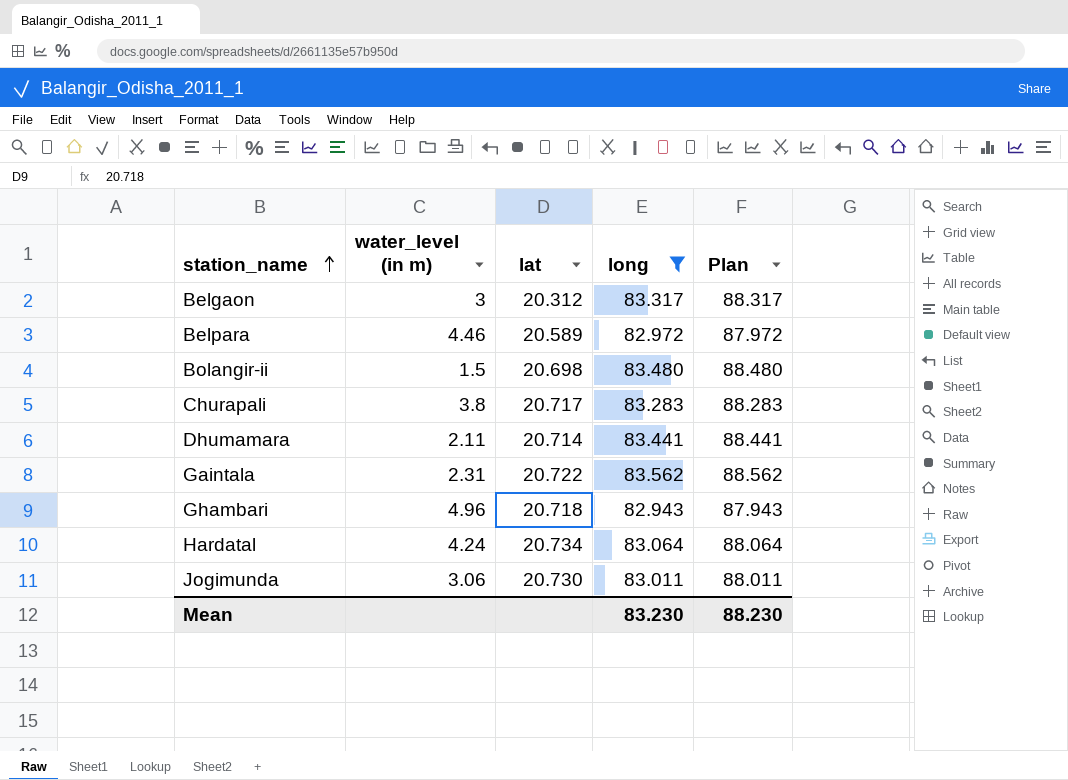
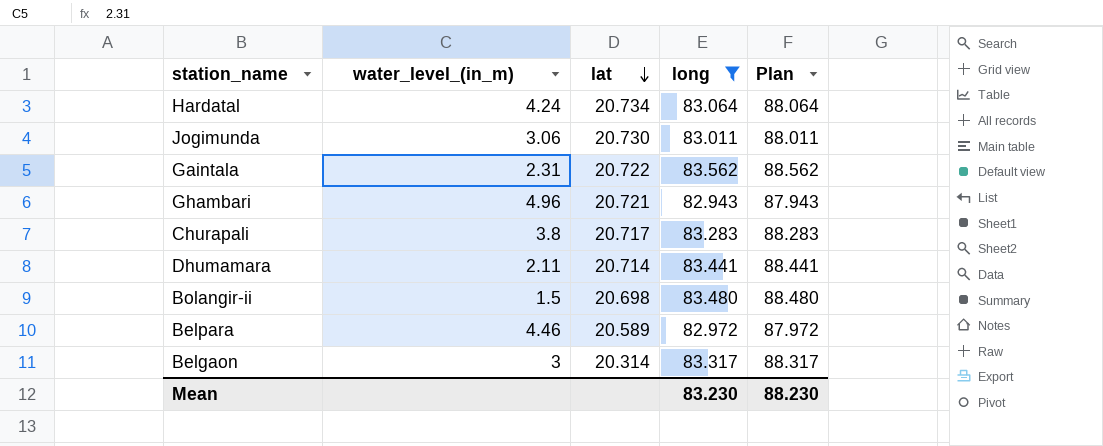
row order: station_name ascending -> lat descending
column name: water_level (in m) -> water_level_(in_m)
Ghambari | lat: 20.718 -> 20.721
Belgaon | lat: 20.312 -> 20.314

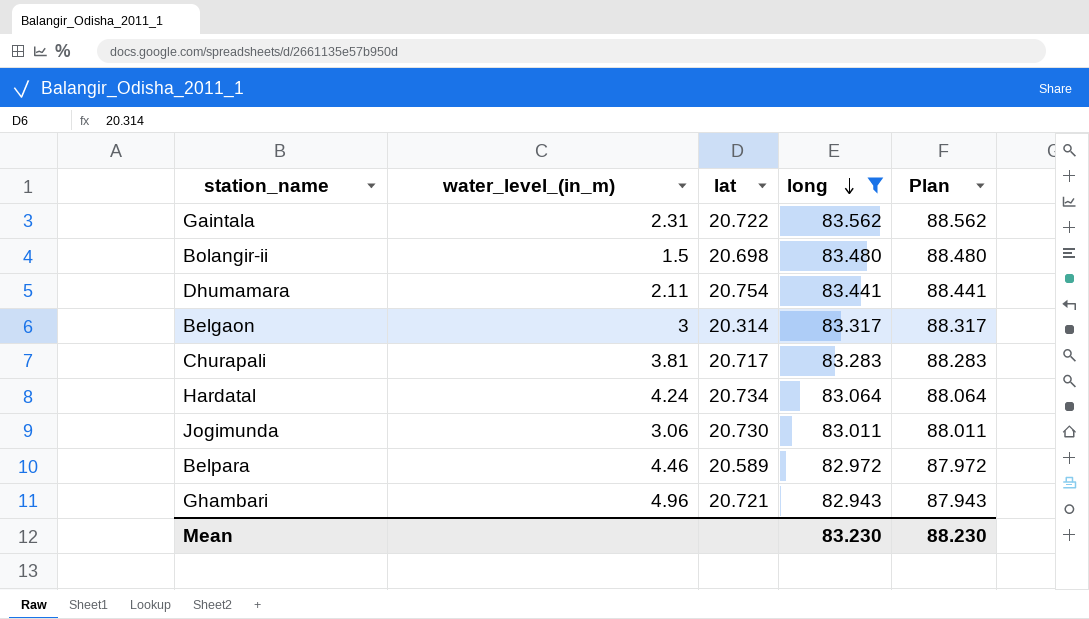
row order: lat descending -> long descending
Dhumamara | lat: 20.714 -> 20.754
Churapali | water_level_(in_m): 3.8 -> 3.81

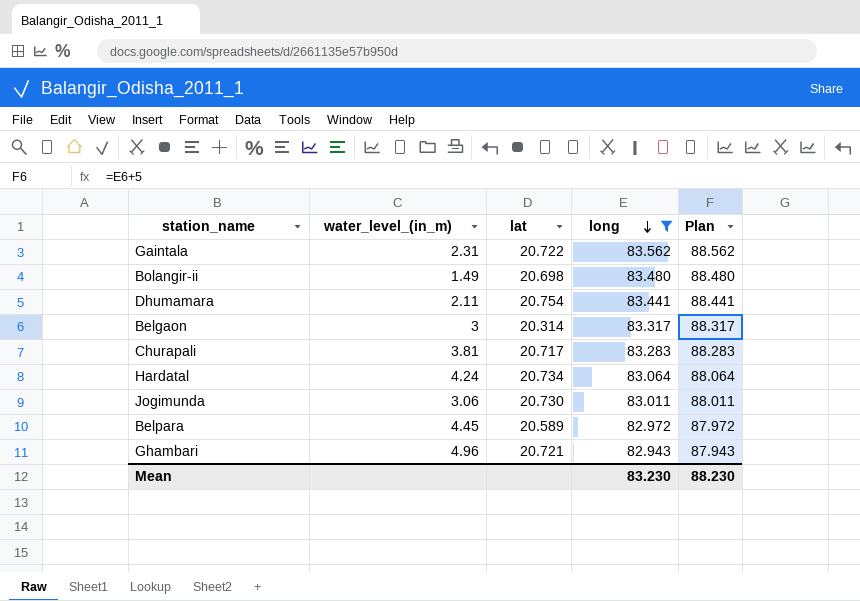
Bolangir-ii | water_level_(in_m): 1.5 -> 1.49
Belpara | water_level_(in_m): 4.46 -> 4.45

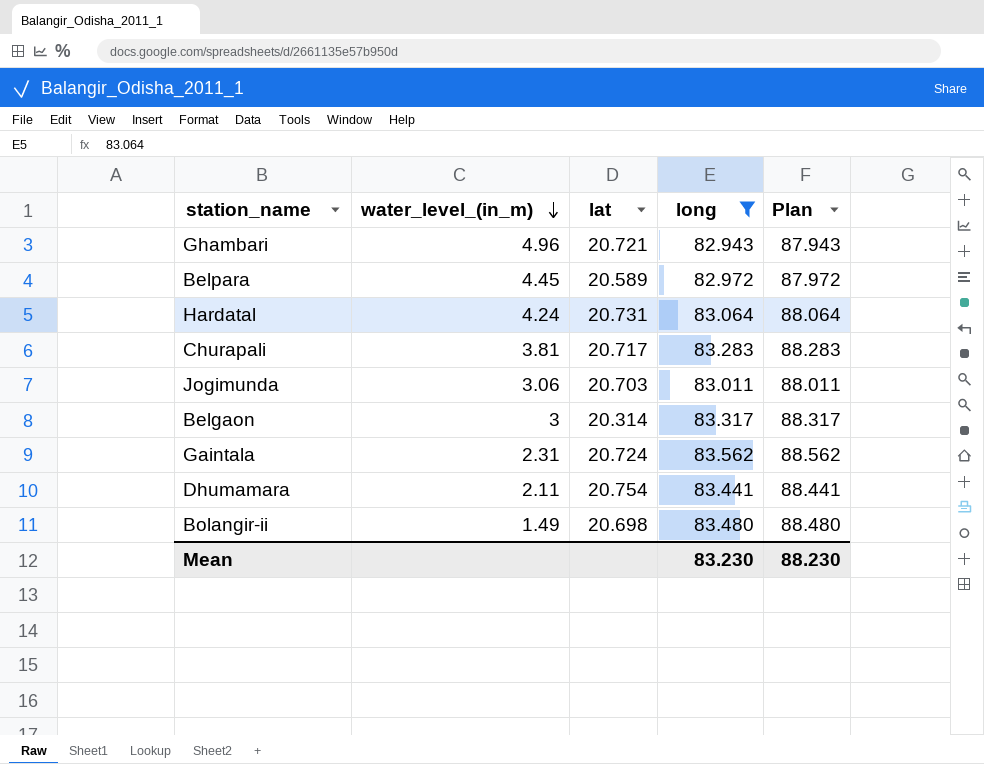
row order: long descending -> water_level_(in_m) descending
Hardatal | lat: 20.734 -> 20.731
Jogimunda | lat: 20.730 -> 20.703
Gaintala | lat: 20.722 -> 20.724

